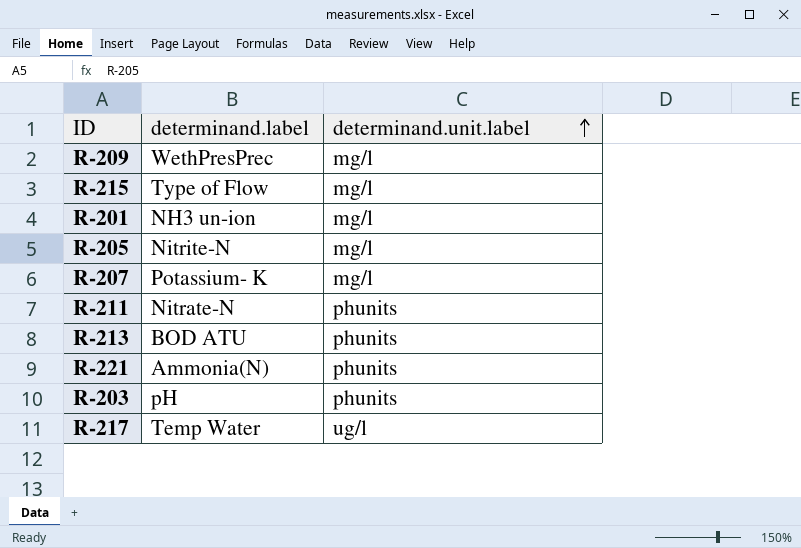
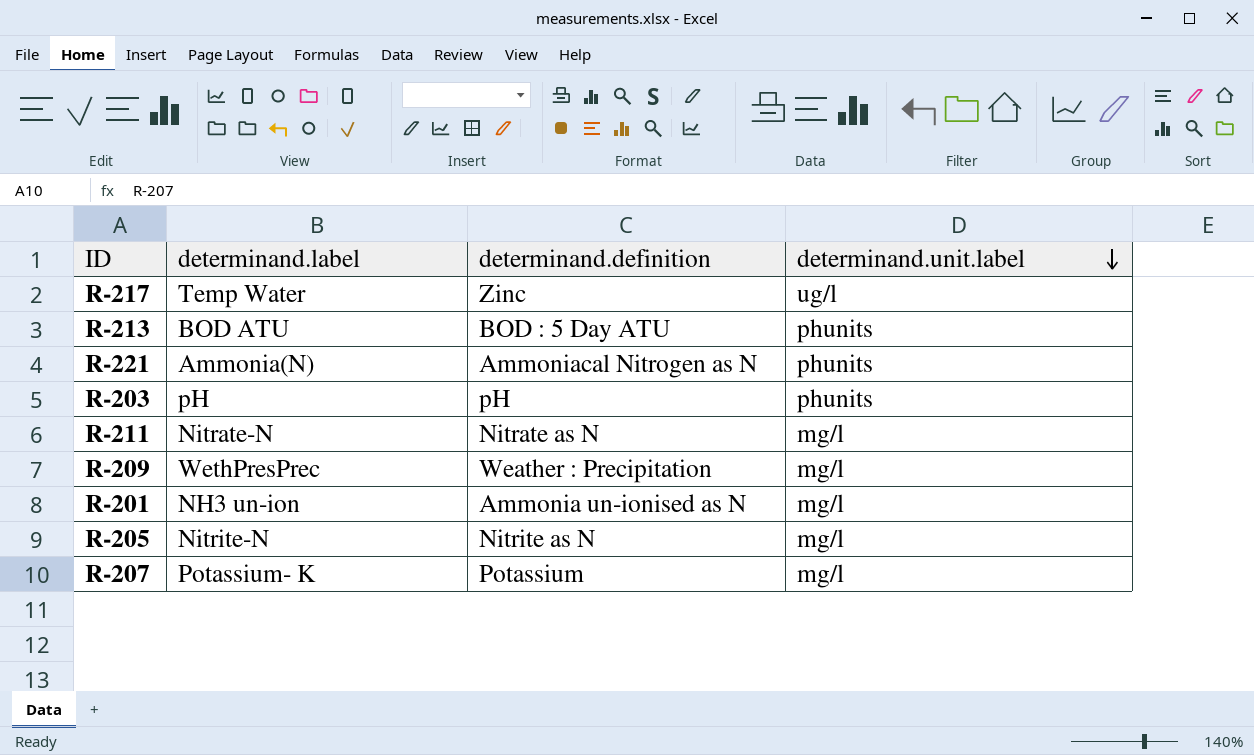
row order: determinand.unit.label ascending -> determinand.unit.label descending
column determinand.definition | position: none -> 3
row R-215: Type of Flow | mg/l -> none
R-211 | determinand.unit.label: phunits -> mg/l

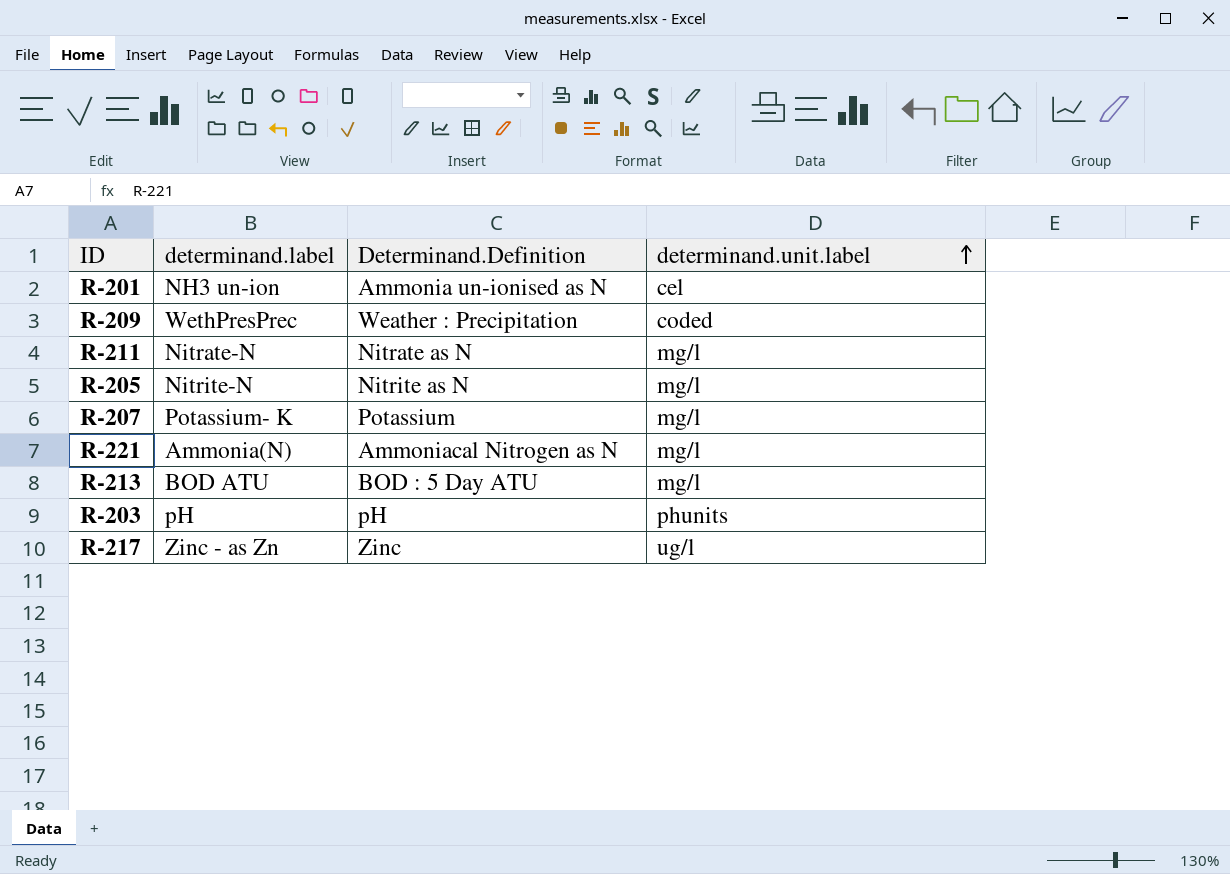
row order: determinand.unit.label descending -> determinand.unit.label ascending
column name: determinand.definition -> Determinand.Definition
R-201 | determinand.unit.label: mg/l -> cel
R-209 | determinand.unit.label: mg/l -> coded
R-221 | determinand.unit.label: phunits -> mg/l
R-213 | determinand.unit.label: phunits -> mg/l
R-217 | determinand.label: Temp Water -> Zinc - as Zn

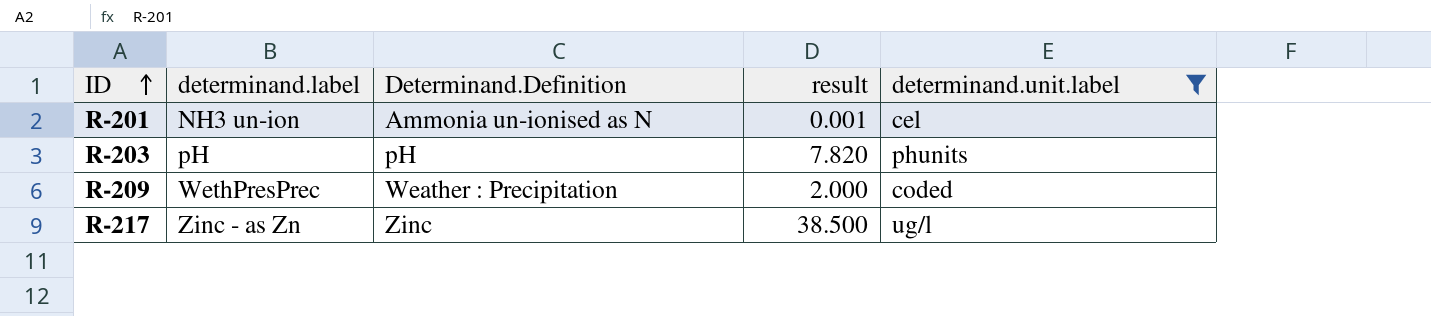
filter: none -> determinand.unit.label != mg/l
row order: determinand.unit.label ascending -> ID ascending
column result | position: none -> 4

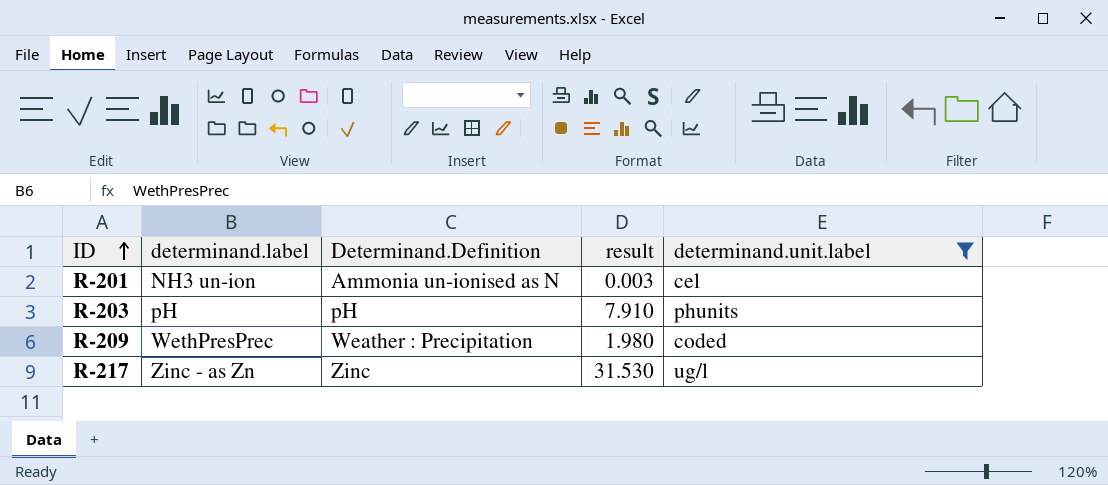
R-201 | result: 0.001 -> 0.003
R-203 | result: 7.820 -> 7.910
R-209 | result: 2.000 -> 1.980
R-217 | result: 38.500 -> 31.530

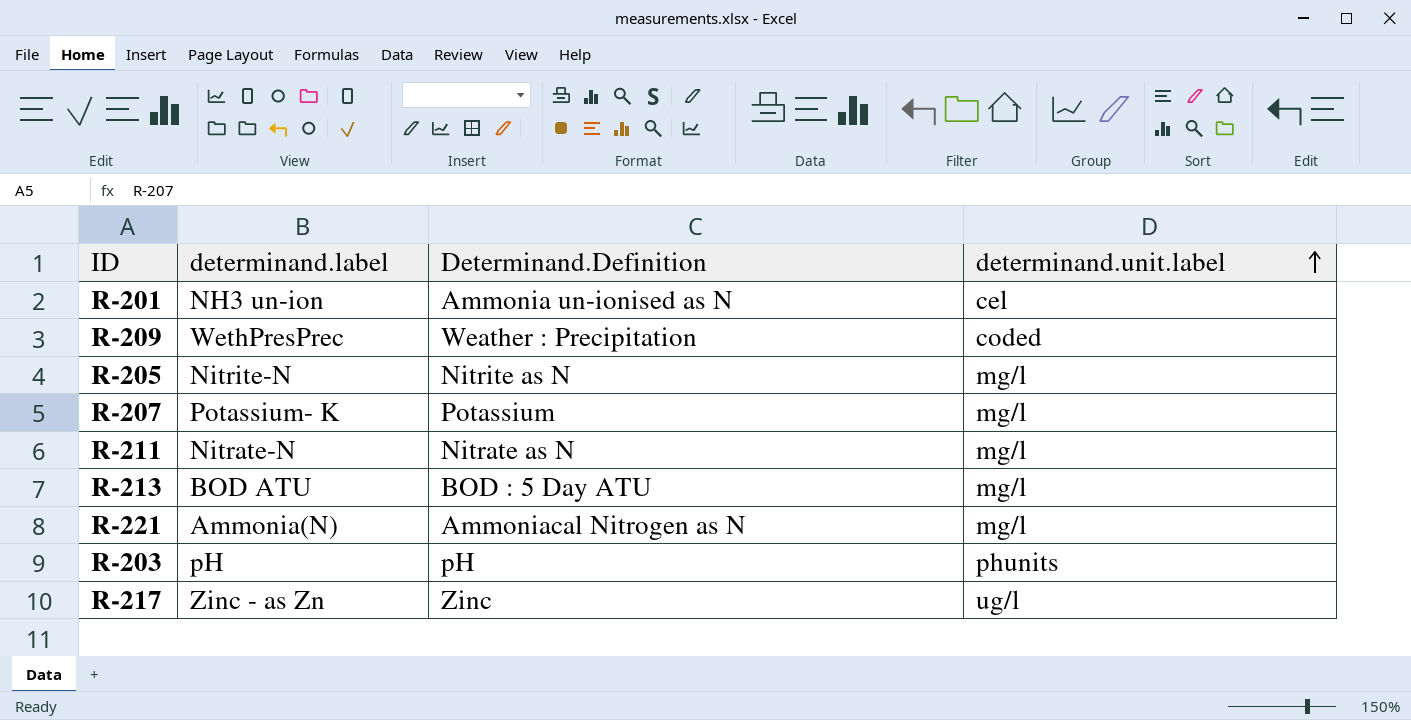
filter: determinand.unit.label != mg/l -> none
row order: ID ascending -> determinand.unit.label ascending
column result | position: 4 -> none

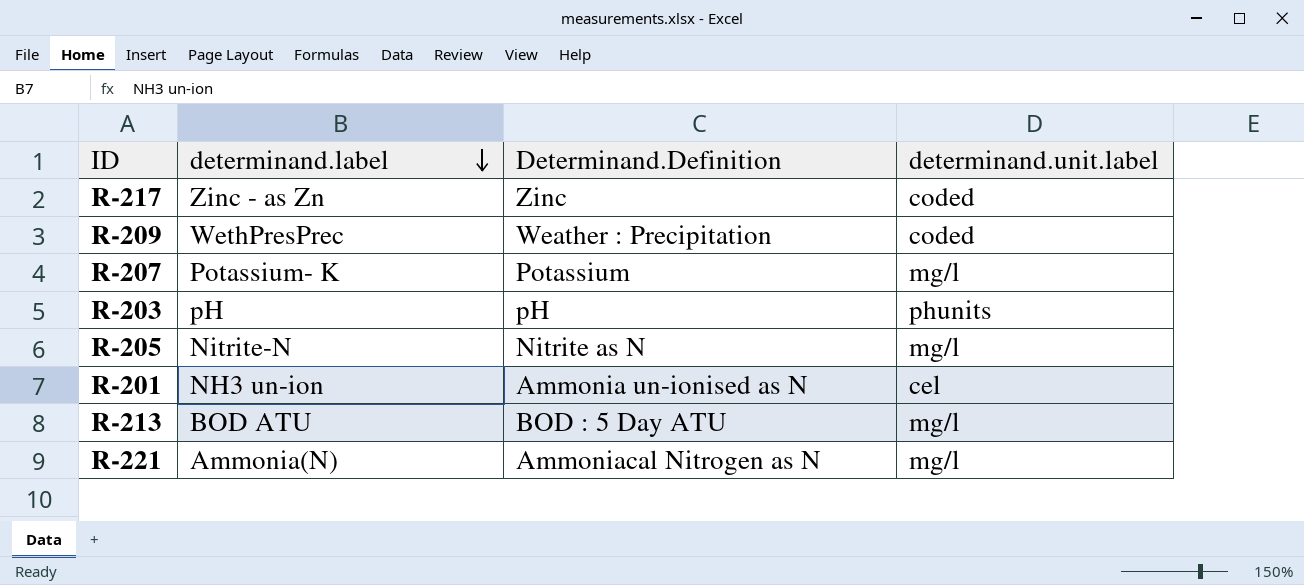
row order: determinand.unit.label ascending -> determinand.label descending
row R-211: Nitrate-N | Nitrate as N | mg/l -> none
R-217 | determinand.unit.label: ug/l -> coded

